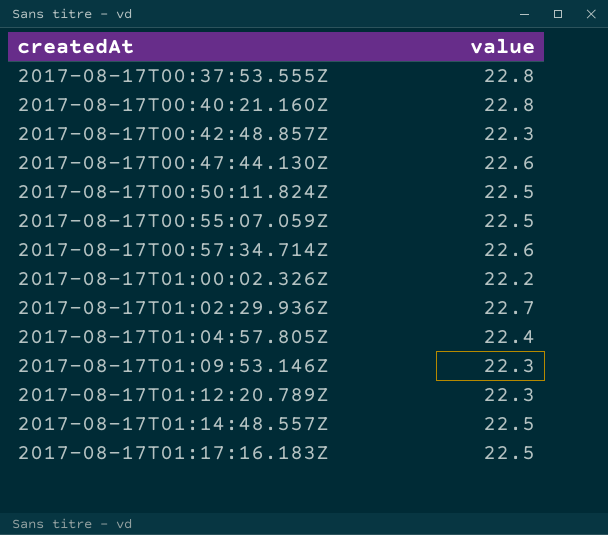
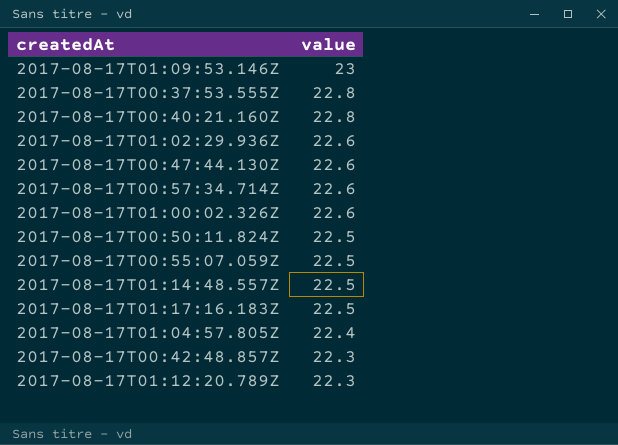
row order: createdAt ascending -> value descending
2017-08-17T01:09:53.146Z | value: 22.3 -> 23
2017-08-17T01:02:29.936Z | value: 22.7 -> 22.6
2017-08-17T01:00:02.326Z | value: 22.2 -> 22.6

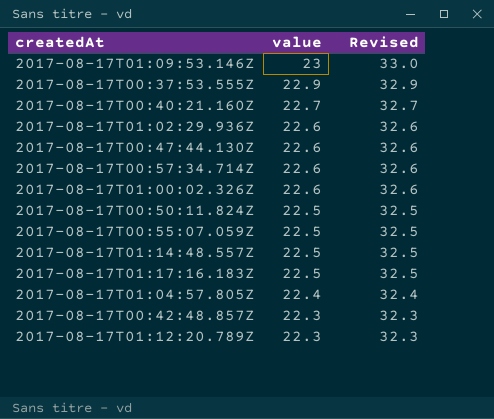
column Revised | formula: none -> [value] + 10
2017-08-17T00:37:53.555Z | value: 22.8 -> 22.9
2017-08-17T00:40:21.160Z | value: 22.8 -> 22.7

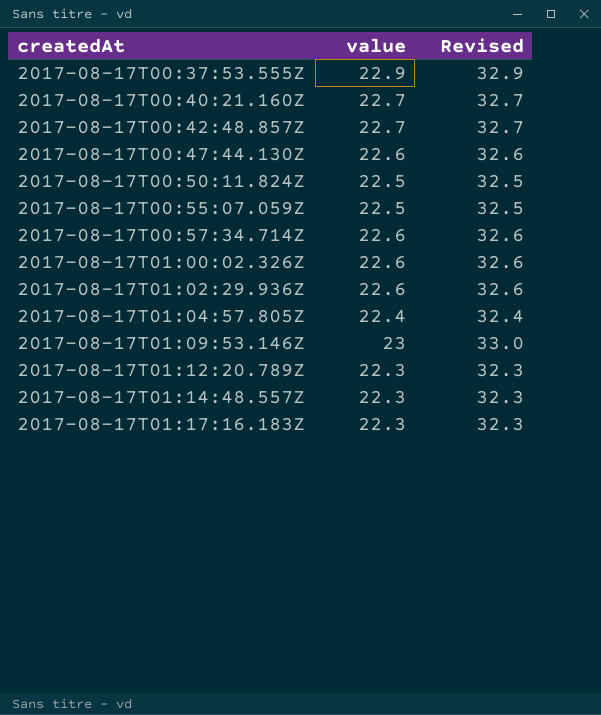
row order: value descending -> createdAt ascending
2017-08-17T00:42:48.857Z | value: 22.3 -> 22.7
2017-08-17T00:42:48.857Z | Revised: 32.3 -> 32.7
2017-08-17T01:14:48.557Z | value: 22.5 -> 22.3
2017-08-17T01:14:48.557Z | Revised: 32.5 -> 32.3
2017-08-17T01:17:16.183Z | value: 22.5 -> 22.3
2017-08-17T01:17:16.183Z | Revised: 32.5 -> 32.3

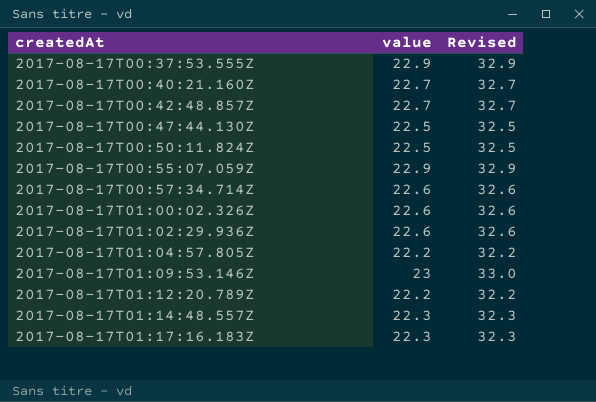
2017-08-17T00:47:44.130Z | value: 22.6 -> 22.5
2017-08-17T00:47:44.130Z | Revised: 32.6 -> 32.5
2017-08-17T00:55:07.059Z | value: 22.5 -> 22.9
2017-08-17T00:55:07.059Z | Revised: 32.5 -> 32.9
2017-08-17T01:04:57.805Z | value: 22.4 -> 22.2
2017-08-17T01:04:57.805Z | Revised: 32.4 -> 32.2
2017-08-17T01:12:20.789Z | value: 22.3 -> 22.2
2017-08-17T01:12:20.789Z | Revised: 32.3 -> 32.2

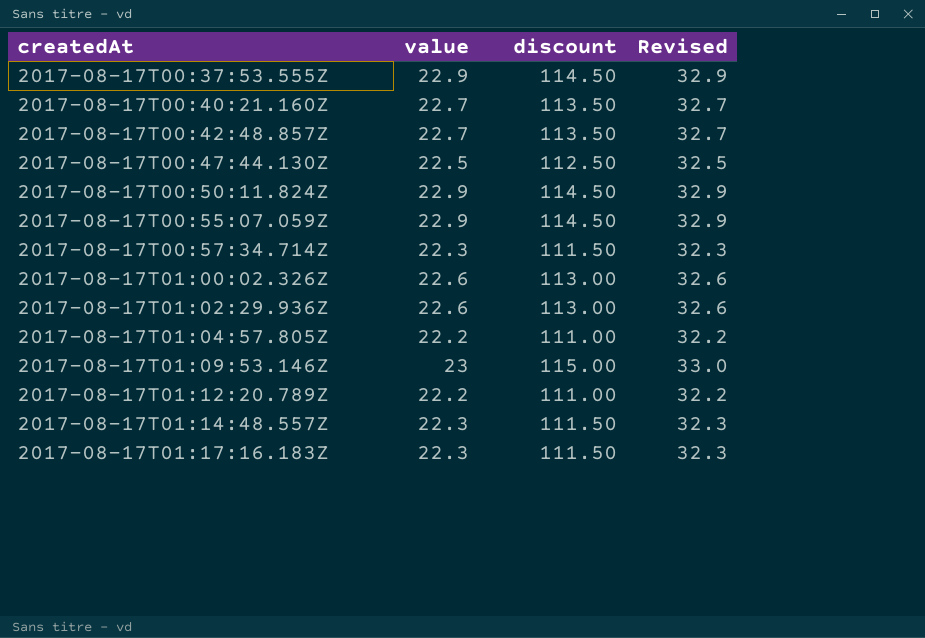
column discount | formula: none -> [value] * 5
2017-08-17T00:50:11.824Z | value: 22.5 -> 22.9
2017-08-17T00:50:11.824Z | Revised: 32.5 -> 32.9
2017-08-17T00:57:34.714Z | value: 22.6 -> 22.3
2017-08-17T00:57:34.714Z | Revised: 32.6 -> 32.3

